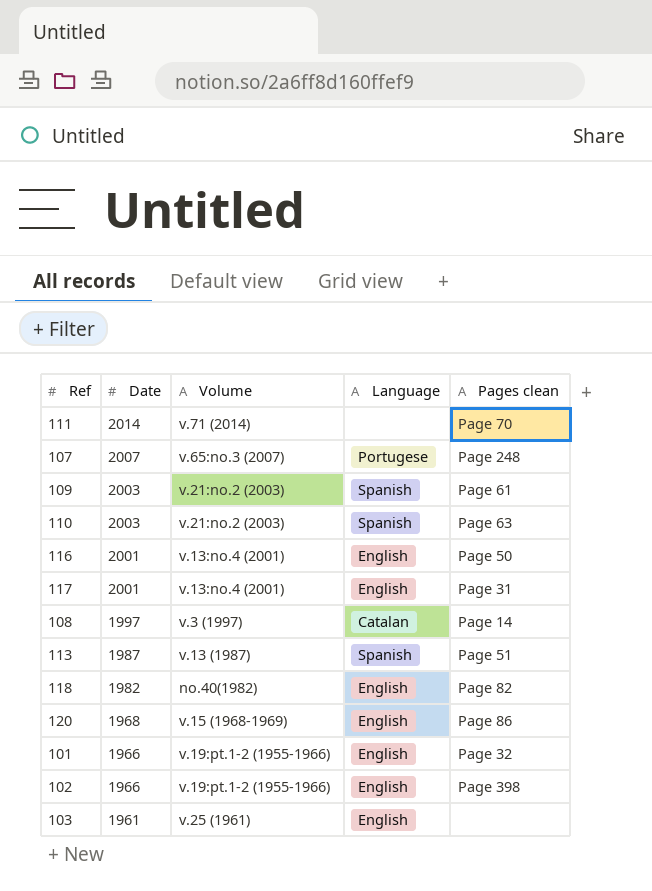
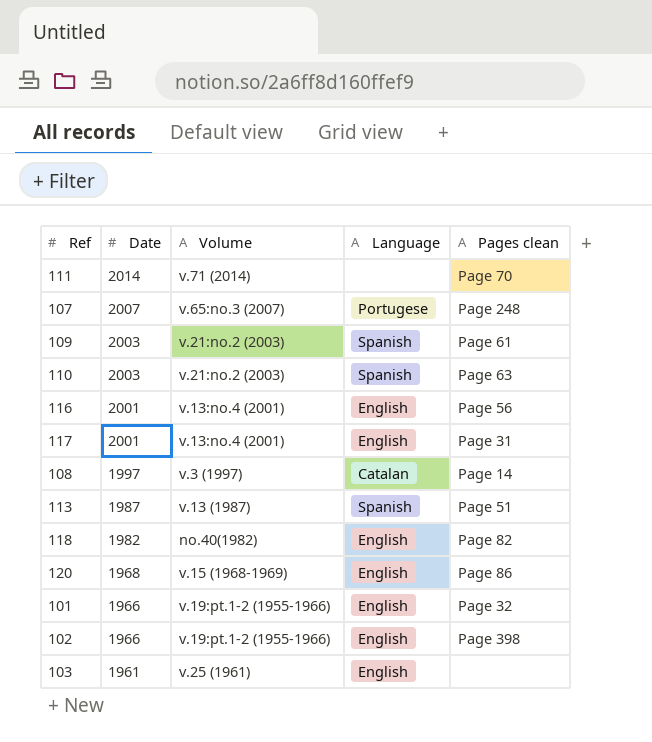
116 | Pages clean: Page 50 -> Page 56

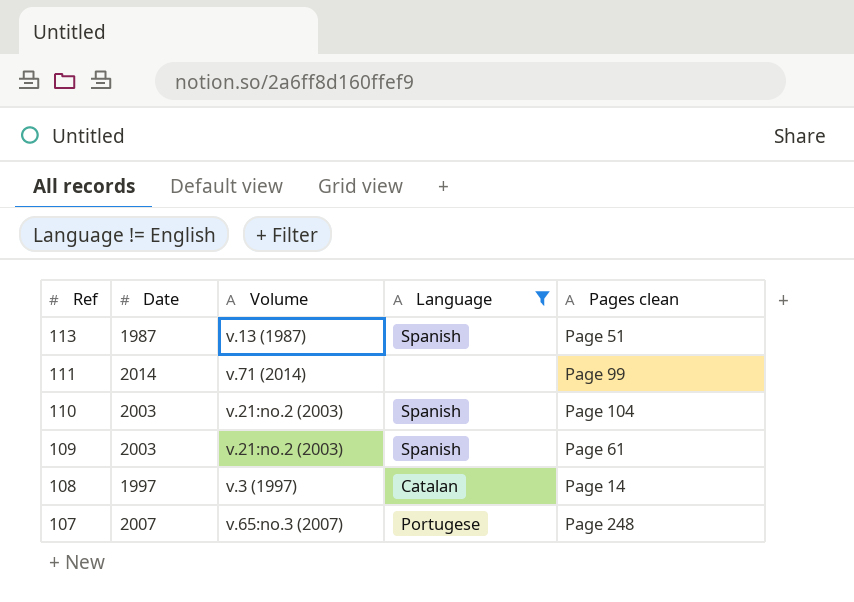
filter: none -> Language != English
row order: Date descending -> Ref descending
111 | Pages clean: Page 70 -> Page 99
110 | Pages clean: Page 63 -> Page 104

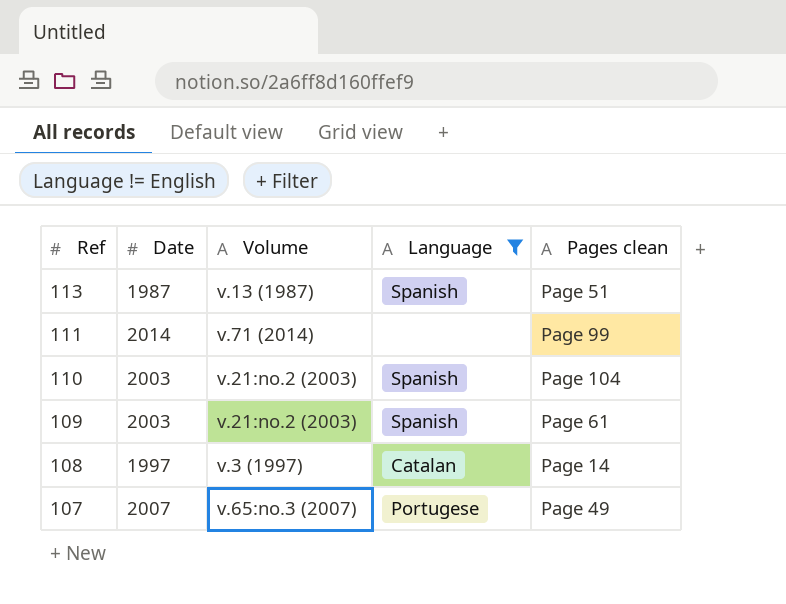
107 | Pages clean: Page 248 -> Page 49

